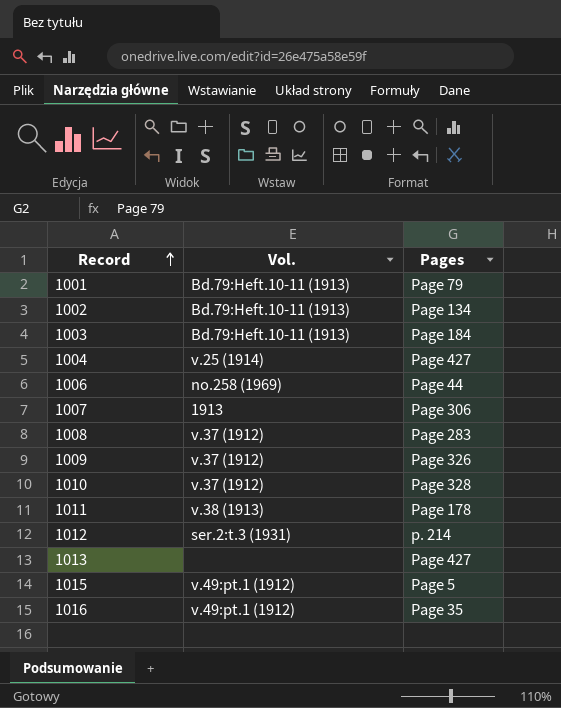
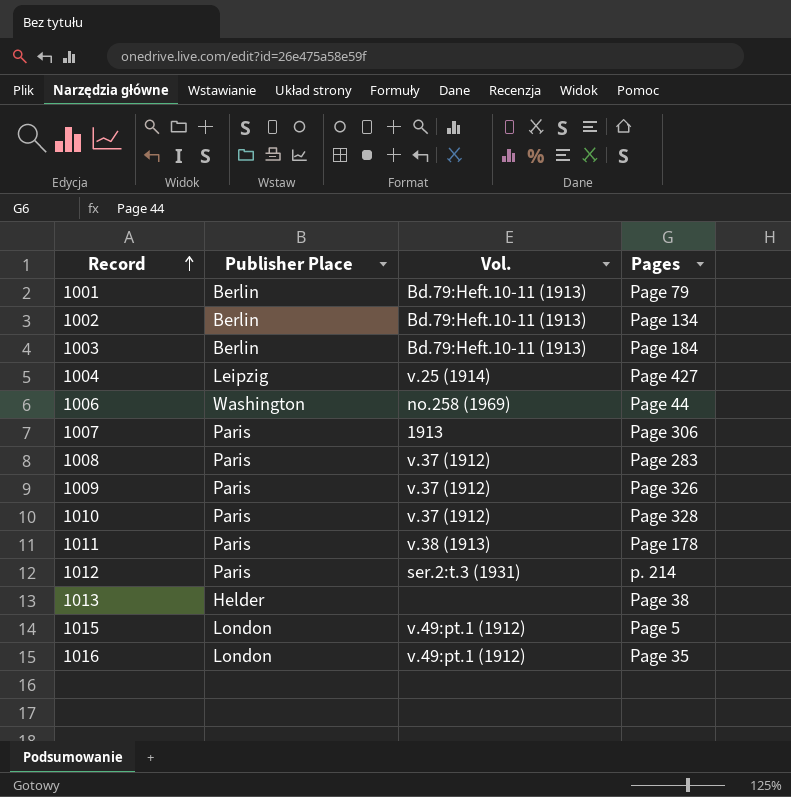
column Publisher Place | position: none -> 2
1013 | Pages: Page 427 -> Page 38

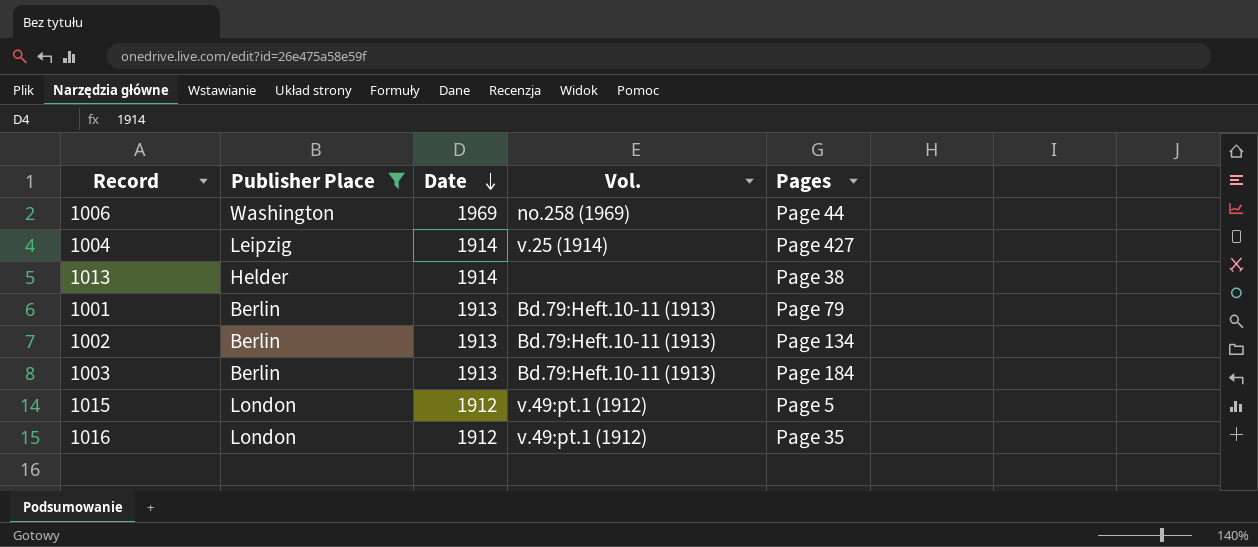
filter: none -> Publisher Place != Paris
row order: Record ascending -> Date descending
column Date | position: none -> 3

